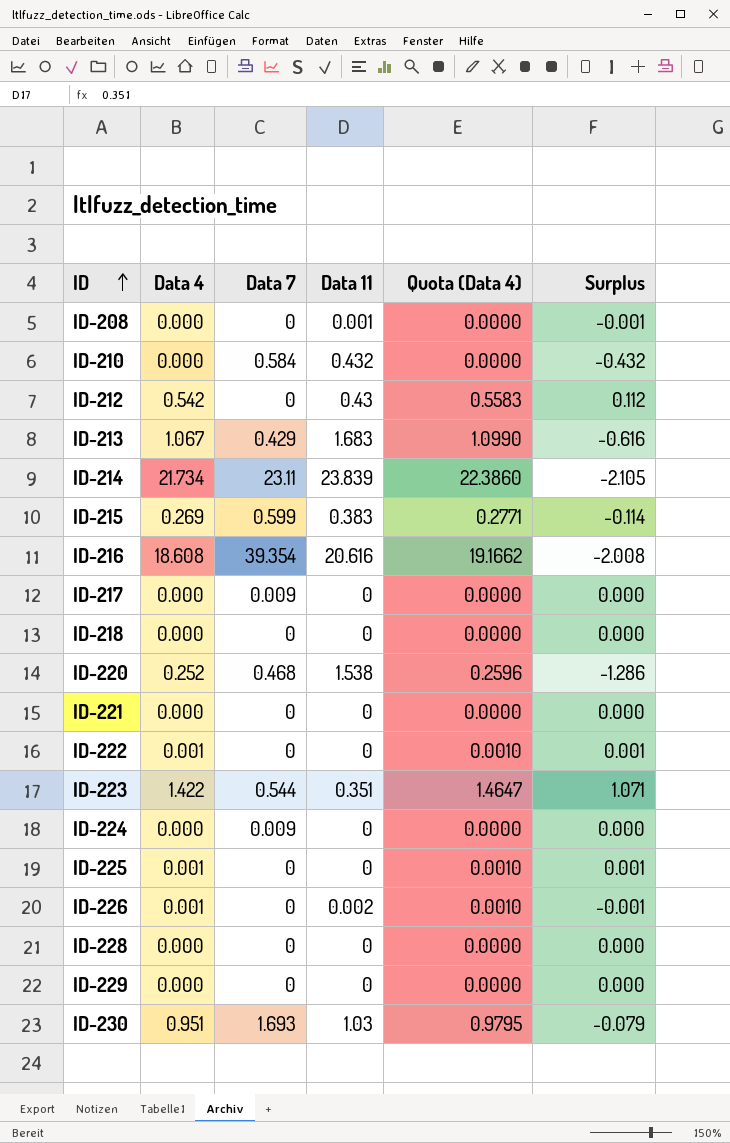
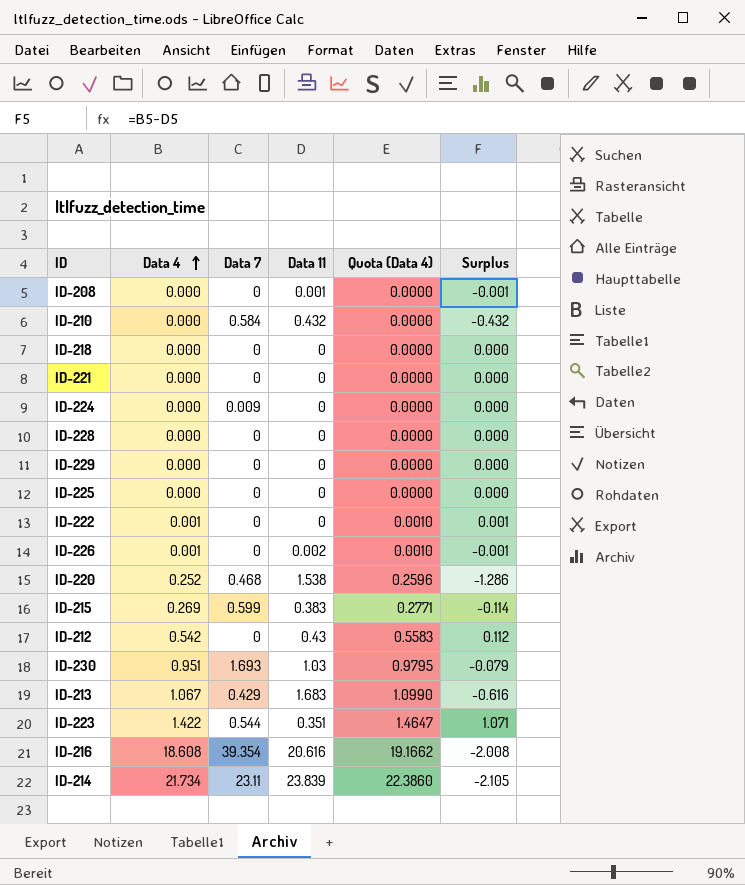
row order: ID ascending -> Data 4 ascending
row ID-217: 0.000 | 0.009 | 0 | 0.0000 | 0.000 -> none
ID-225 | Data 4: 0.001 -> 0.000
ID-225 | Quota (Data 4): 0.0010 -> 0.0000
ID-225 | Surplus: 0.001 -> 0.000

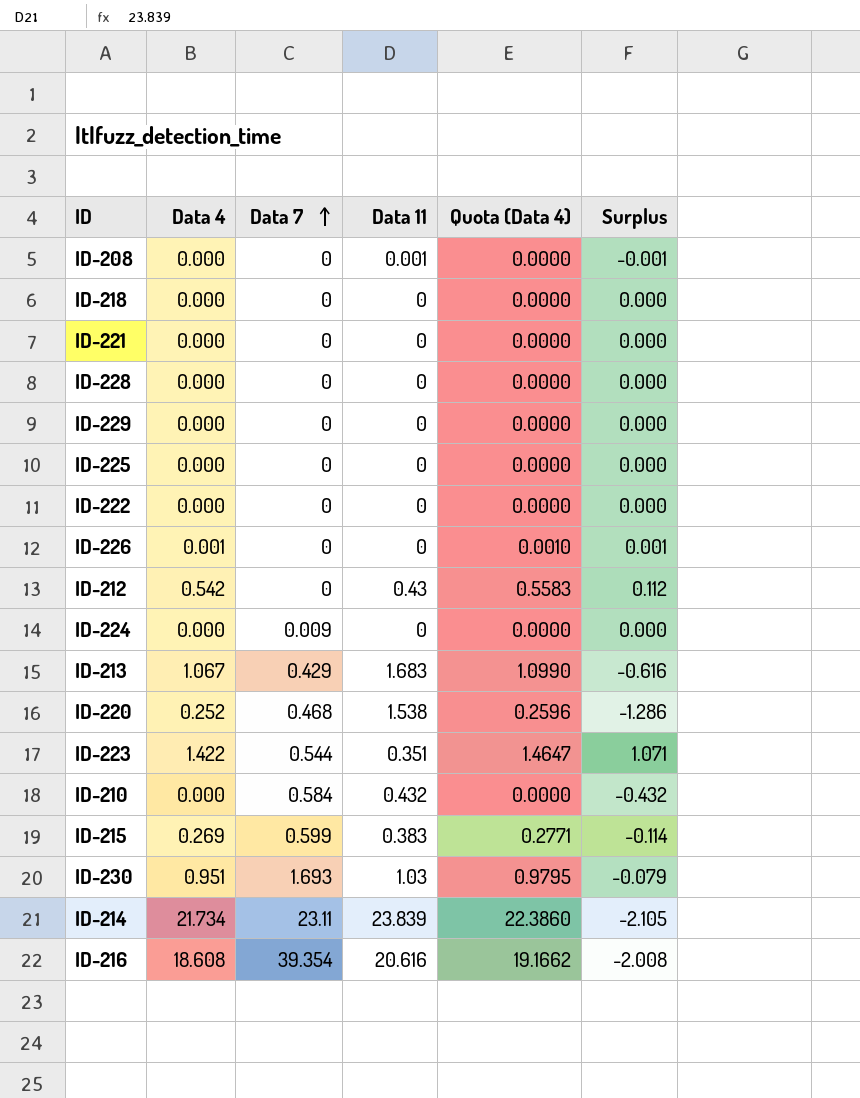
row order: Data 4 ascending -> Data 7 ascending
ID-222 | Data 4: 0.001 -> 0.000
ID-222 | Quota (Data 4): 0.0010 -> 0.0000
ID-222 | Surplus: 0.001 -> 0.000
ID-226 | Data 11: 0.002 -> 0
ID-226 | Surplus: -0.001 -> 0.001

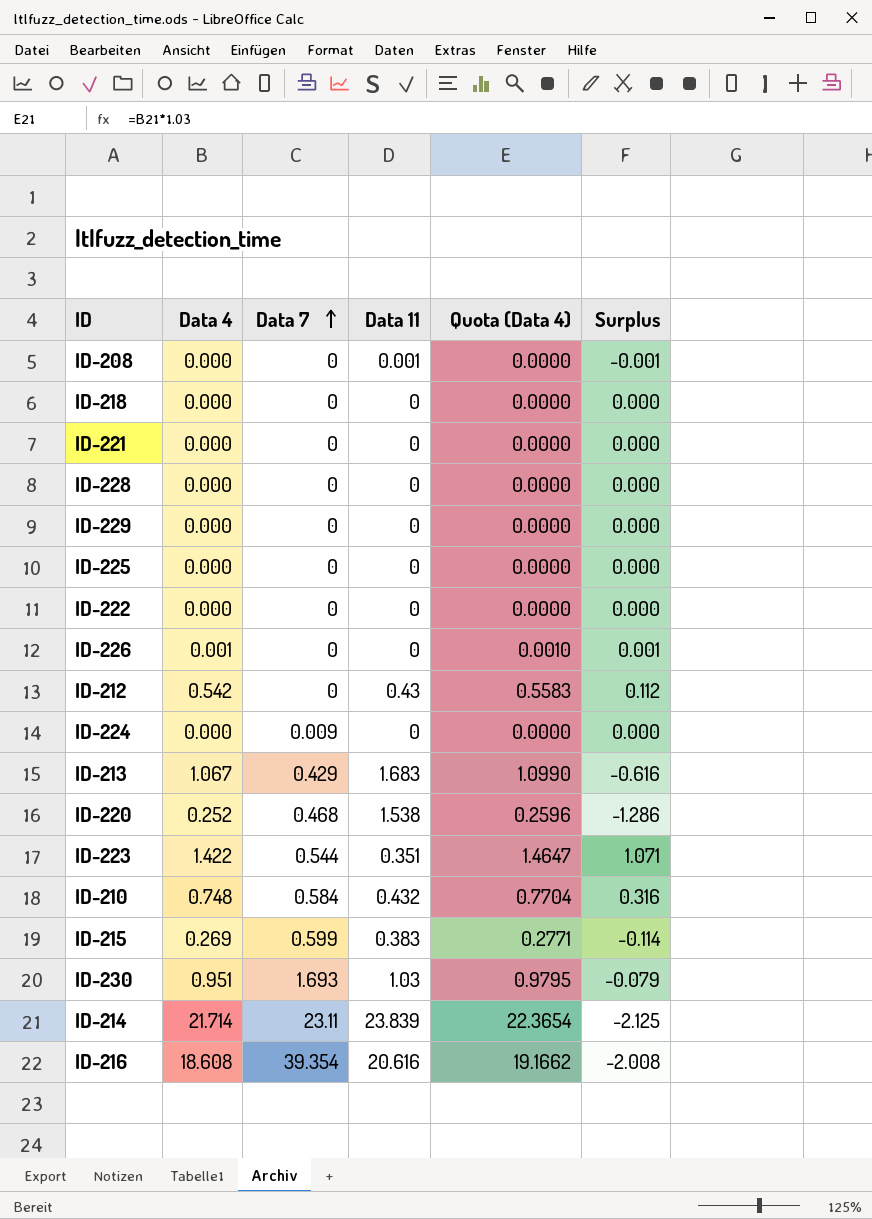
ID-210 | Data 4: 0.000 -> 0.748
ID-210 | Quota (Data 4): 0.0000 -> 0.7704
ID-210 | Surplus: -0.432 -> 0.316
ID-214 | Data 4: 21.734 -> 21.714
ID-214 | Quota (Data 4): 22.3860 -> 22.3654
ID-214 | Surplus: -2.105 -> -2.125

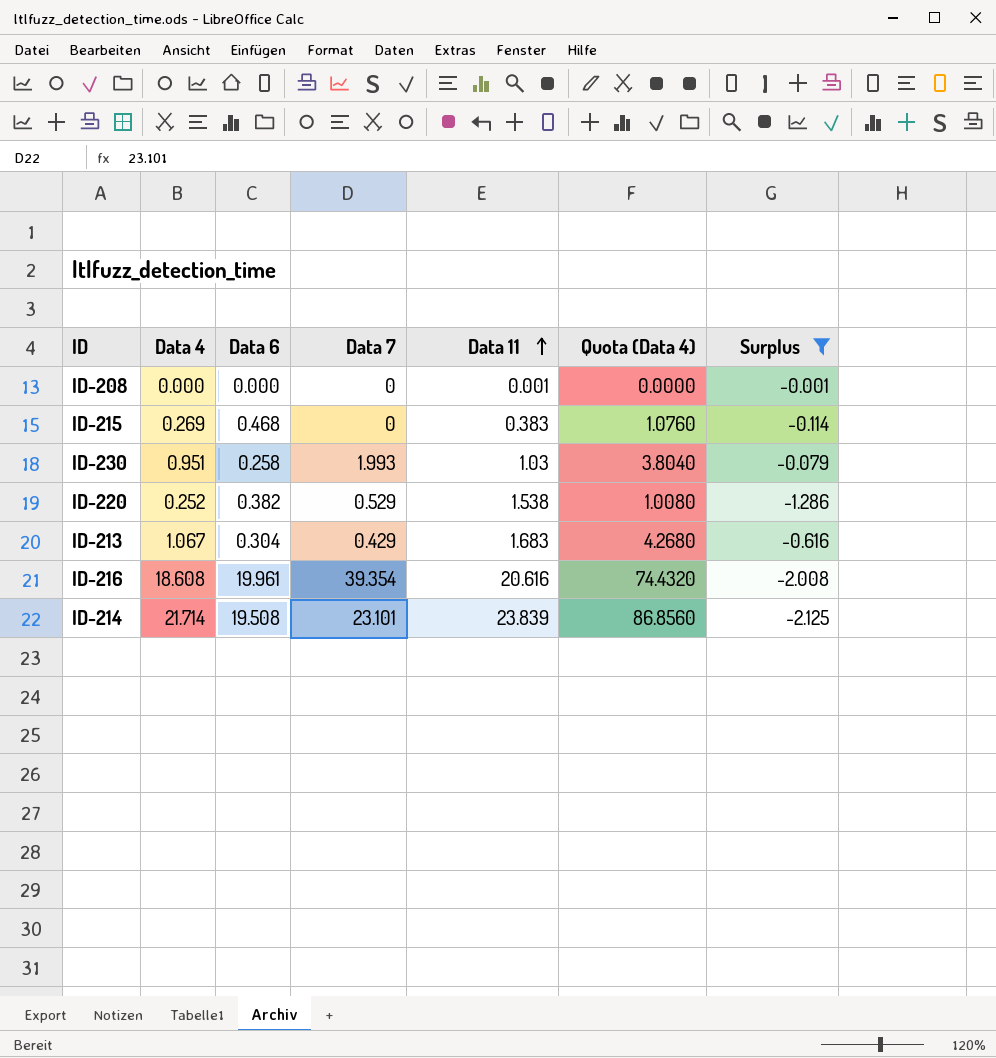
filter: none -> Surplus <= -0.001
row order: Data 7 ascending -> Data 11 ascending
column Data 6 | position: none -> 3
column Quota (Data 4) | formula: [Data 4] * 1.03 -> [Data 4] * 4
ID-215 | Data 7: 0.599 -> 0
ID-230 | Data 7: 1.693 -> 1.993
ID-220 | Data 7: 0.468 -> 0.529
ID-214 | Data 7: 23.11 -> 23.101

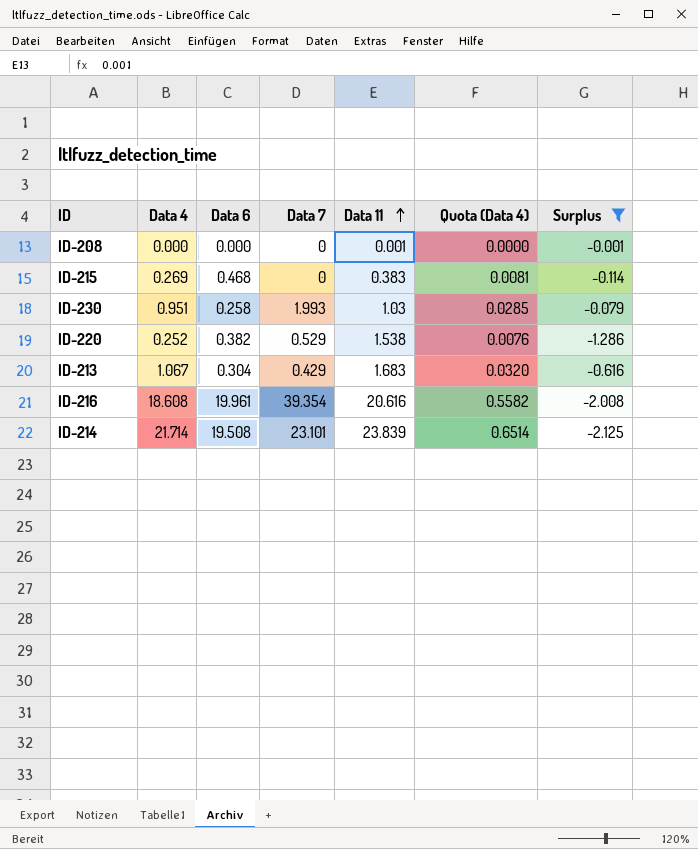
column Quota (Data 4) | formula: [Data 4] * 4 -> [Data 4] * 0.03

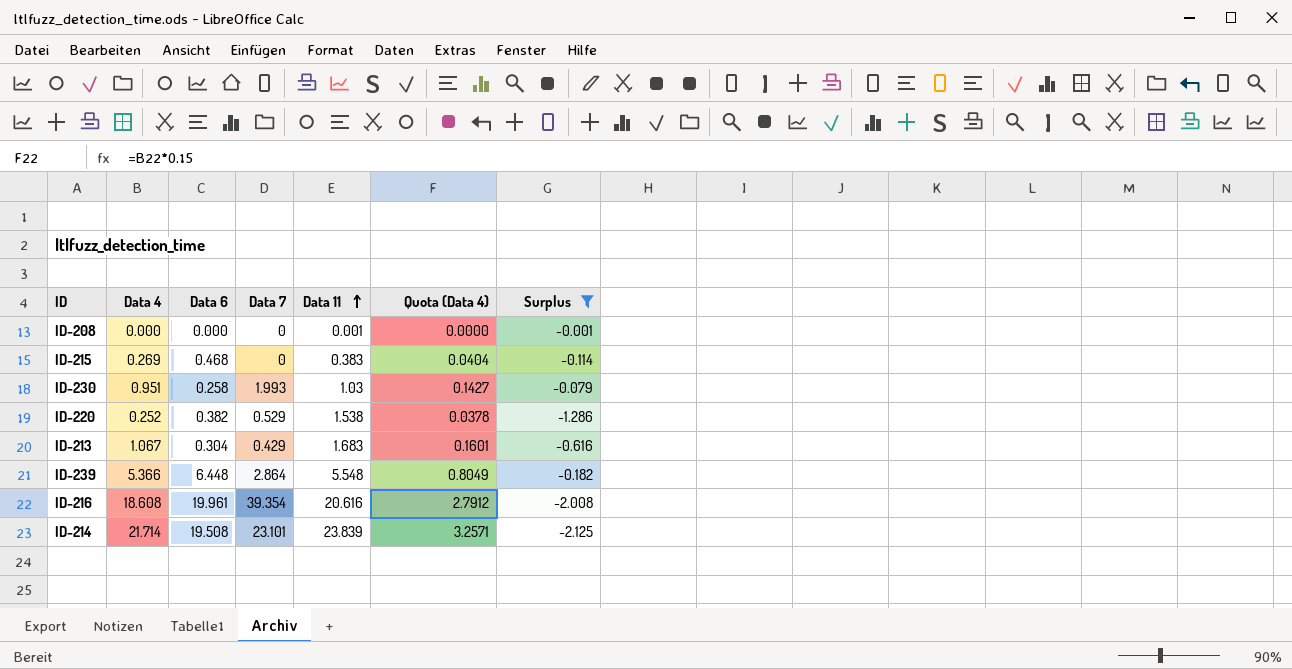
column Quota (Data 4) | formula: [Data 4] * 0.03 -> [Data 4] * 0.15
row ID-239: none -> 5.366 | 6.448 | 2.864 | 5.548 | 0.8049 | -0.182

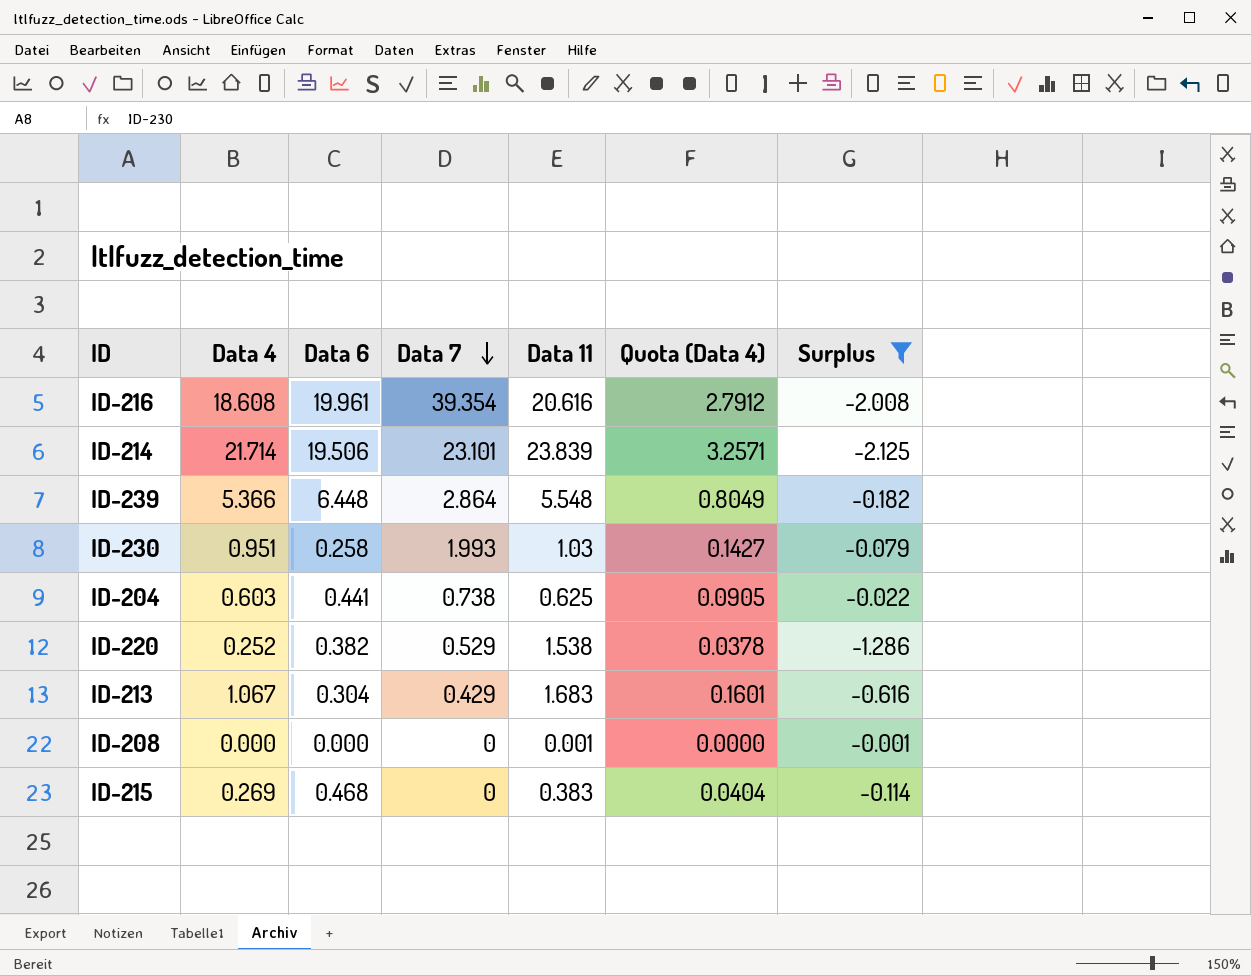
row order: Data 11 ascending -> Data 7 descending
ID-214 | Data 6: 19.508 -> 19.506
row ID-204: none -> 0.603 | 0.441 | 0.738 | 0.625 | 0.0905 | -0.022

